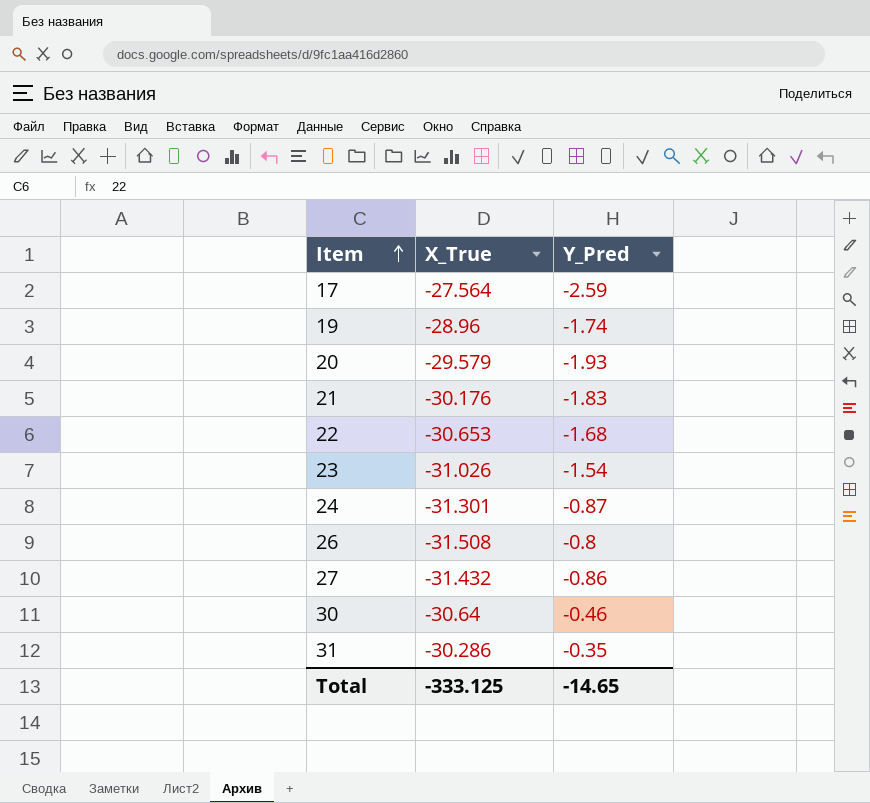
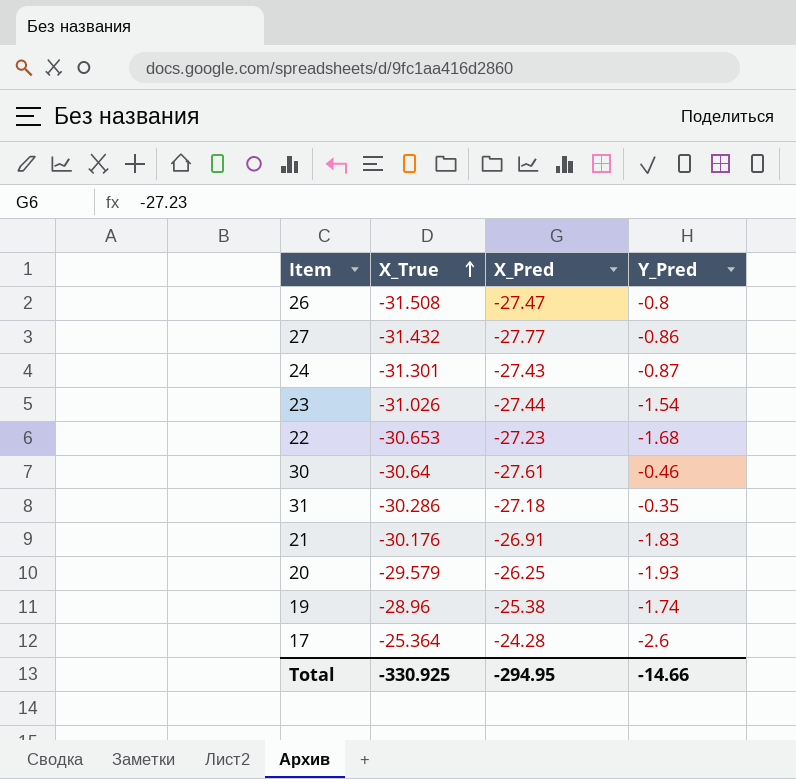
row order: Item ascending -> X_True ascending
column X_Pred | position: none -> 3
17 | X_True: -27.564 -> -25.364
17 | Y_Pred: -2.59 -> -2.6
Total | X_True: -333.125 -> -330.925
Total | Y_Pred: -14.65 -> -14.66

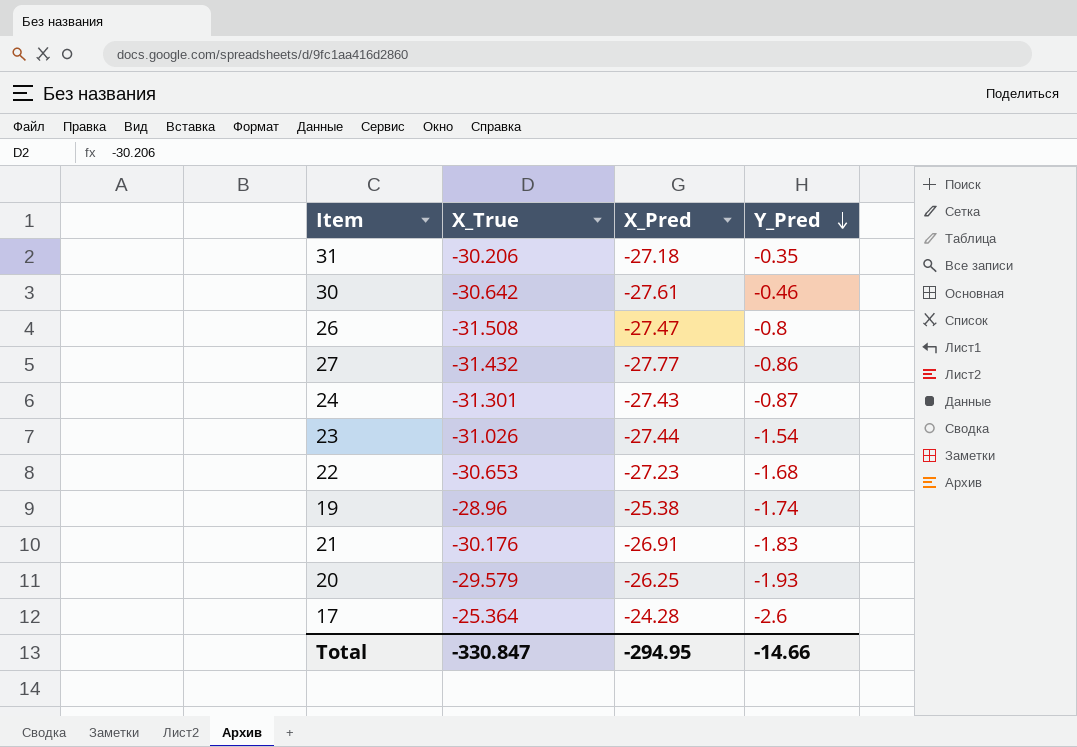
row order: X_True ascending -> Y_Pred descending
31 | X_True: -30.286 -> -30.206
30 | X_True: -30.64 -> -30.642
Total | X_True: -330.925 -> -330.847

